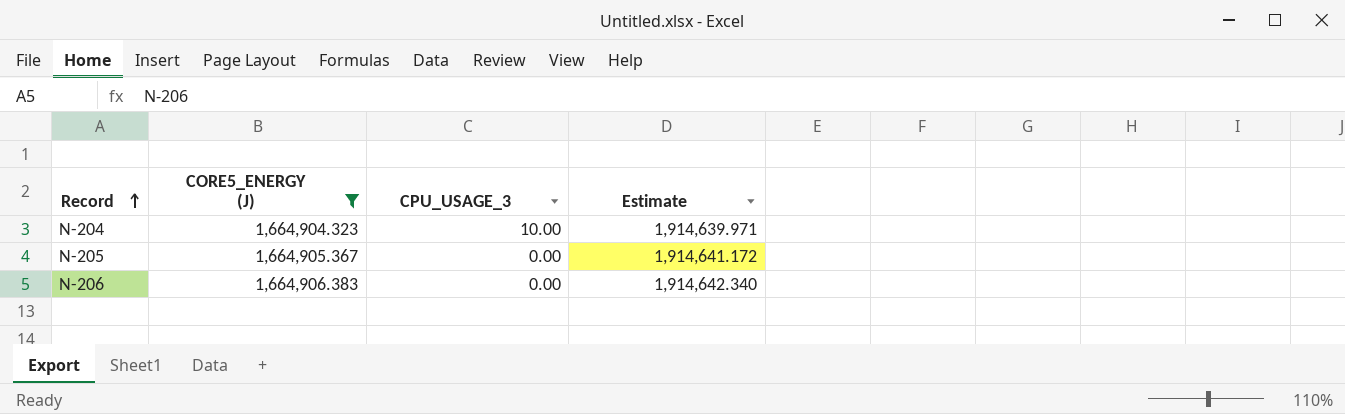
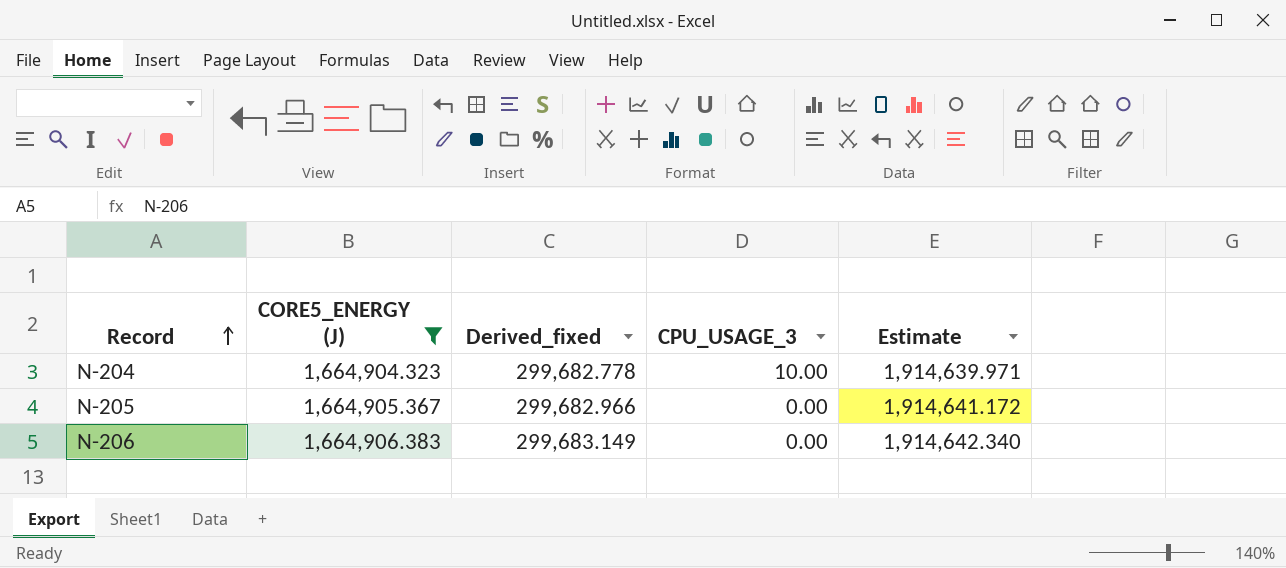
column Derived_fixed | formula: none -> [CORE5_ENERGY (J)] * 0.18

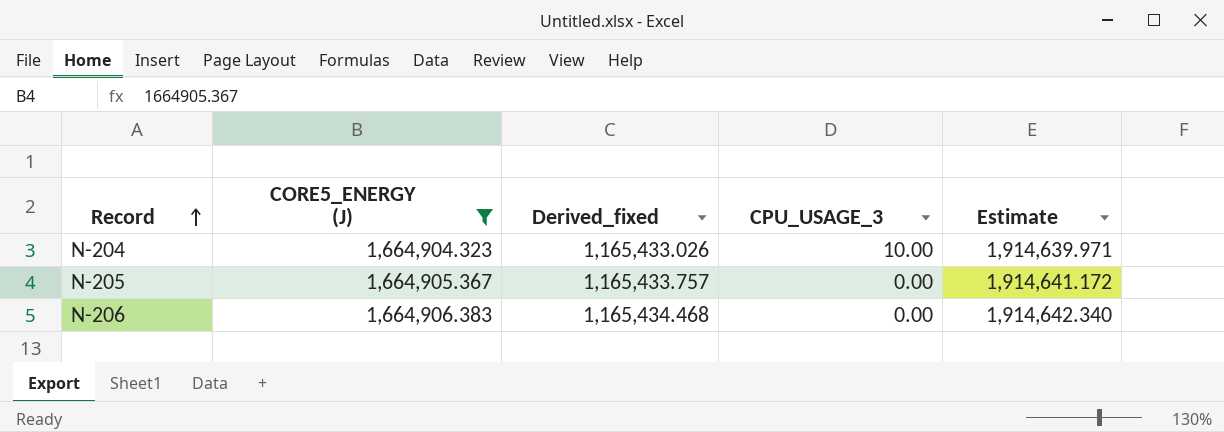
column Derived_fixed | formula: [CORE5_ENERGY (J)] * 0.18 -> [CORE5_ENERGY (J)] * 0.7

